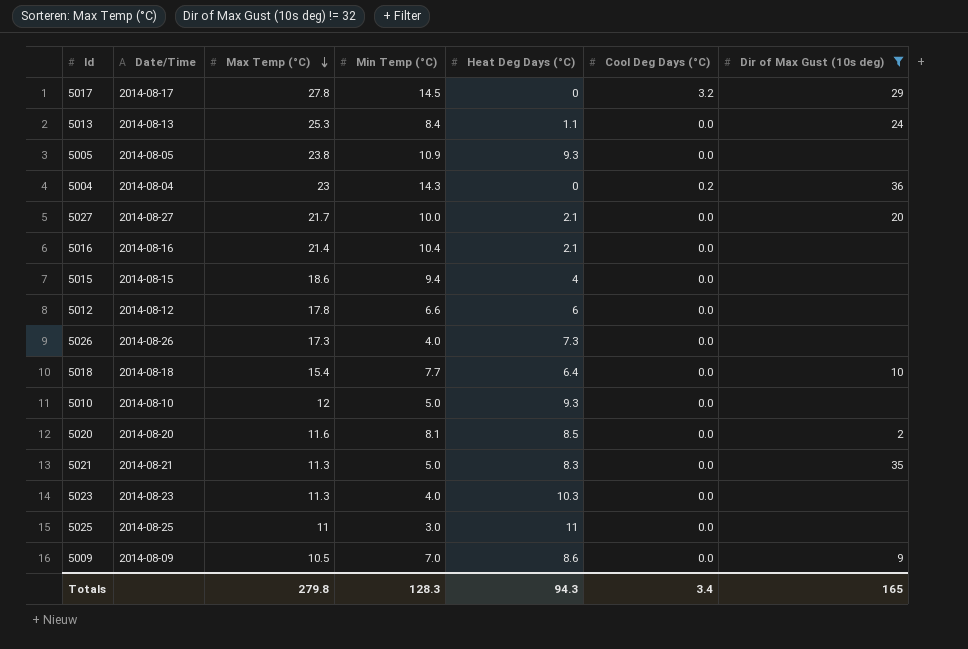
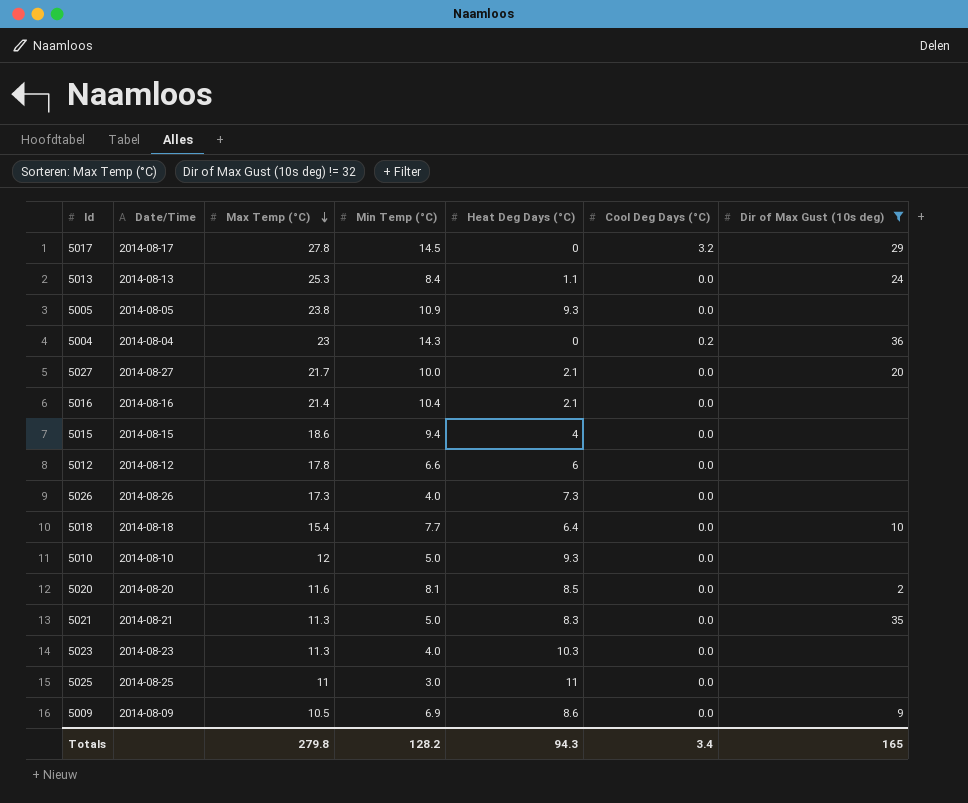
5009 | Min Temp (°C): 7.0 -> 6.9
Totals | Min Temp (°C): 128.3 -> 128.2

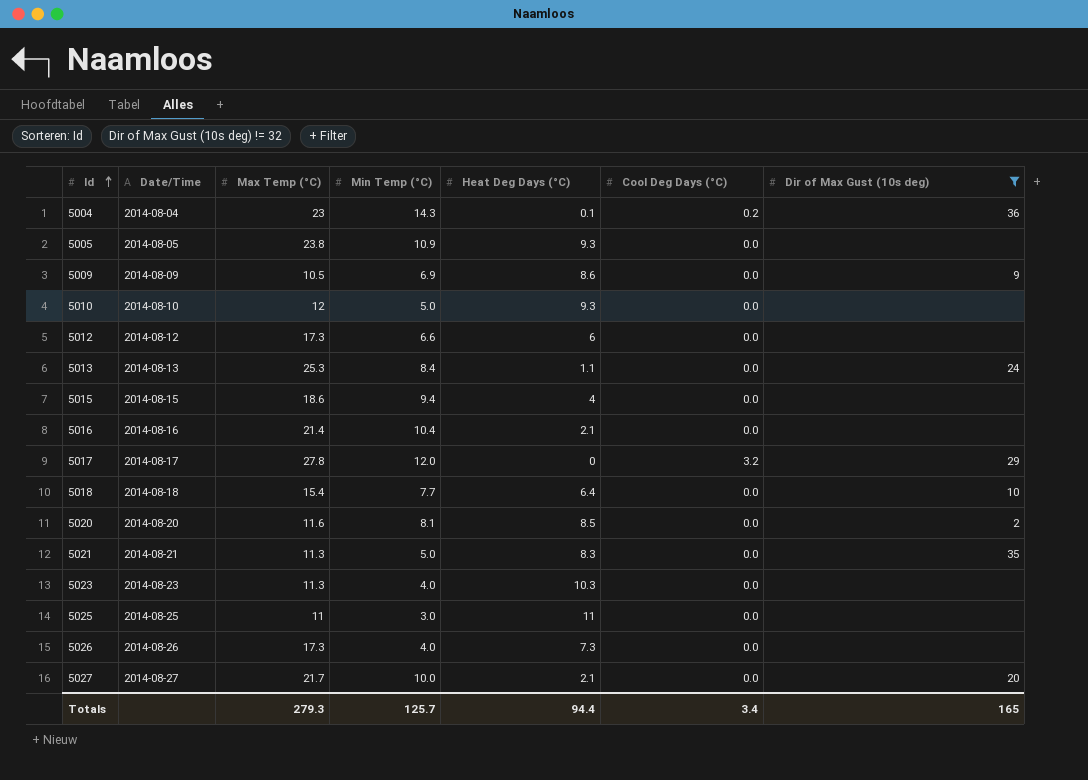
row order: Max Temp (°C) descending -> Id ascending
5004 | Heat Deg Days (°C): 0 -> 0.1
5012 | Max Temp (°C): 17.8 -> 17.3
5017 | Min Temp (°C): 14.5 -> 12.0
Totals | Max Temp (°C): 279.8 -> 279.3
Totals | Min Temp (°C): 128.2 -> 125.7
Totals | Heat Deg Days (°C): 94.3 -> 94.4

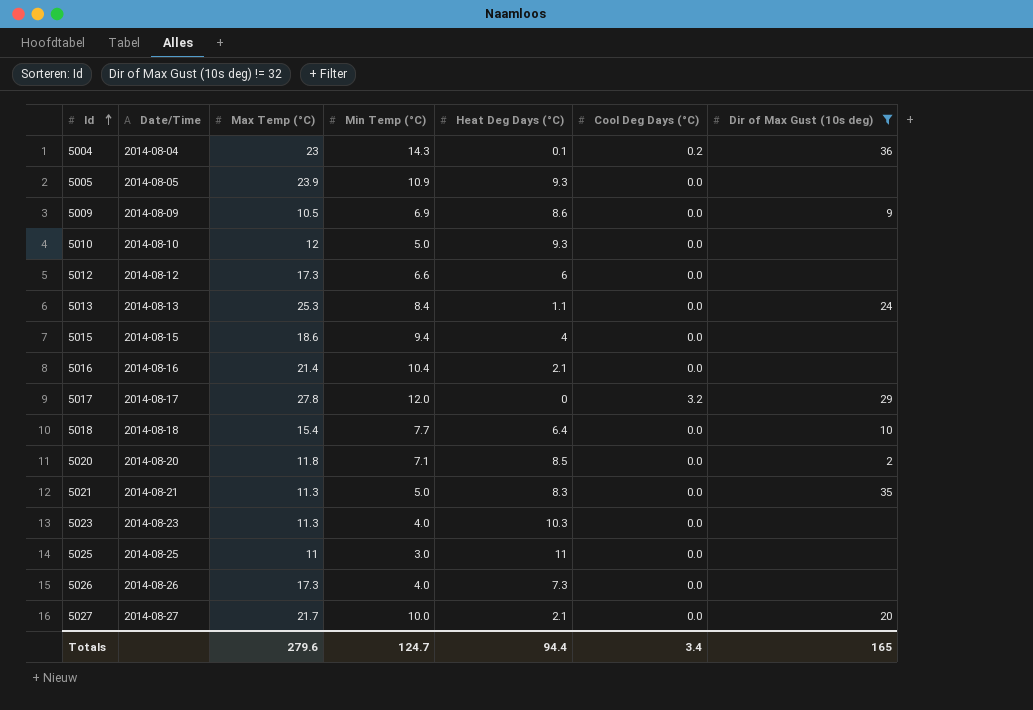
5005 | Max Temp (°C): 23.8 -> 23.9
5020 | Max Temp (°C): 11.6 -> 11.8
5020 | Min Temp (°C): 8.1 -> 7.1
Totals | Max Temp (°C): 279.3 -> 279.6
Totals | Min Temp (°C): 125.7 -> 124.7

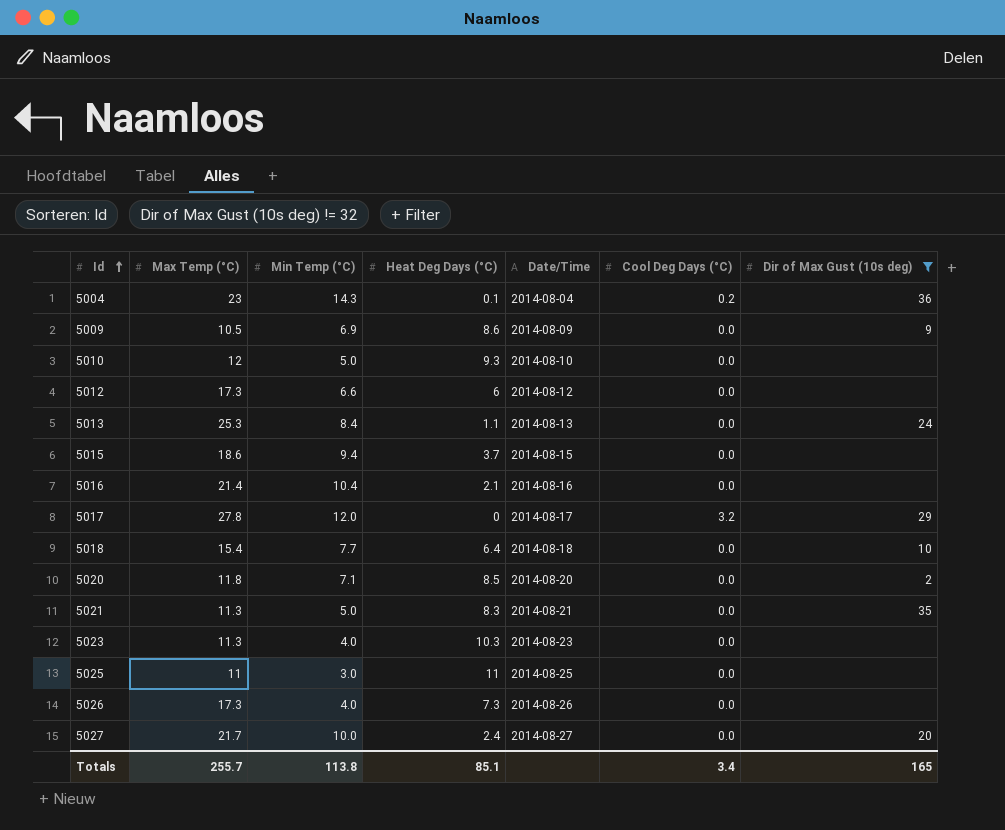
column Date/Time | position: 2 -> 5
row 5005: 2014-08-05 | 23.9 | 10.9 | 9.3 | 0.0 | none -> none
5015 | Heat Deg Days (°C): 4 -> 3.7
5027 | Heat Deg Days (°C): 2.1 -> 2.4
Totals | Max Temp (°C): 279.6 -> 255.7
Totals | Min Temp (°C): 124.7 -> 113.8
Totals | Heat Deg Days (°C): 94.4 -> 85.1

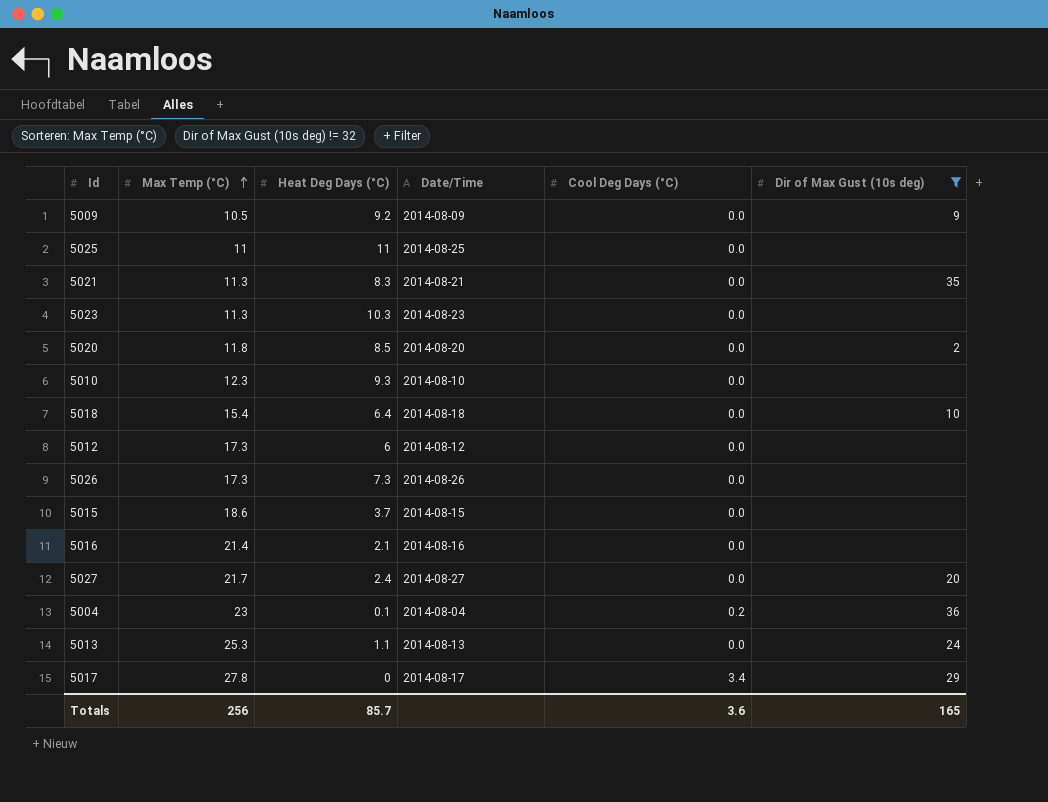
row order: Id ascending -> Max Temp (°C) ascending
column Min Temp (°C) | position: 3 -> none
5009 | Heat Deg Days (°C): 8.6 -> 9.2
5010 | Max Temp (°C): 12 -> 12.3
5017 | Cool Deg Days (°C): 3.2 -> 3.4
Totals | Max Temp (°C): 255.7 -> 256
Totals | Heat Deg Days (°C): 85.1 -> 85.7
Totals | Cool Deg Days (°C): 3.4 -> 3.6

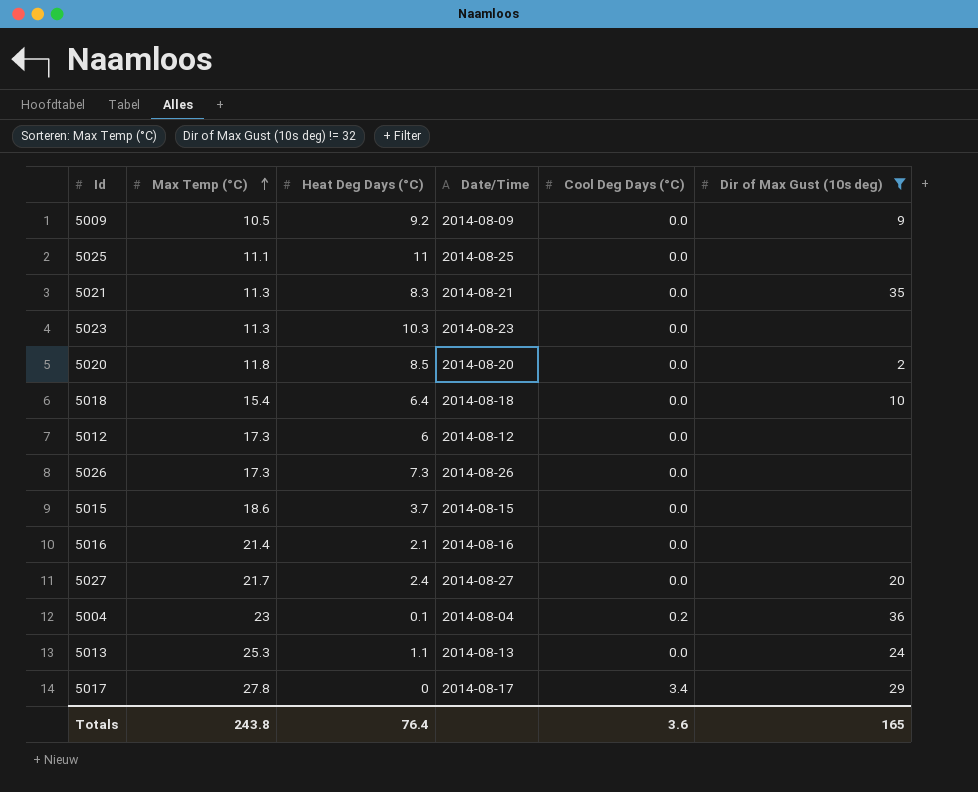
row 5010: 12.3 | 9.3 | 2014-08-10 | 0.0 | none -> none
5025 | Max Temp (°C): 11 -> 11.1
Totals | Max Temp (°C): 256 -> 243.8
Totals | Heat Deg Days (°C): 85.7 -> 76.4

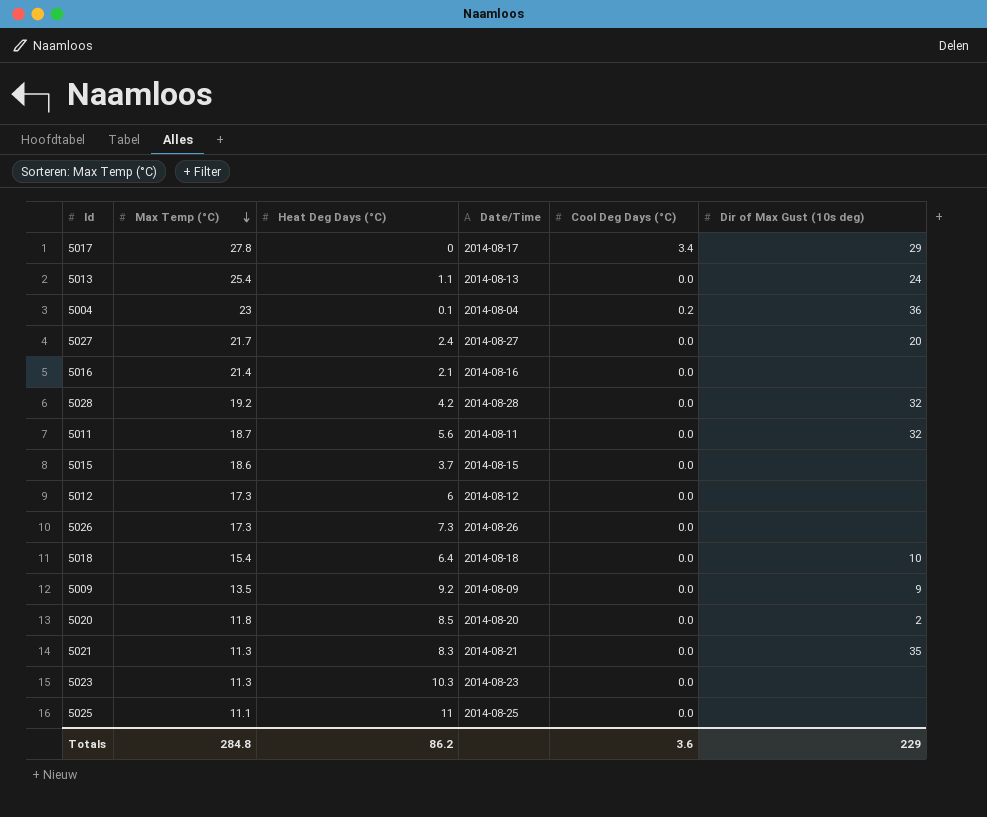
filter: Dir of Max Gust (10s deg) != 32 -> none
row order: Max Temp (°C) ascending -> Max Temp (°C) descending
5013 | Max Temp (°C): 25.3 -> 25.4
5009 | Max Temp (°C): 10.5 -> 13.5
Totals | Max Temp (°C): 243.8 -> 284.8
Totals | Heat Deg Days (°C): 76.4 -> 86.2
Totals | Dir of Max Gust (10s deg): 165 -> 229

